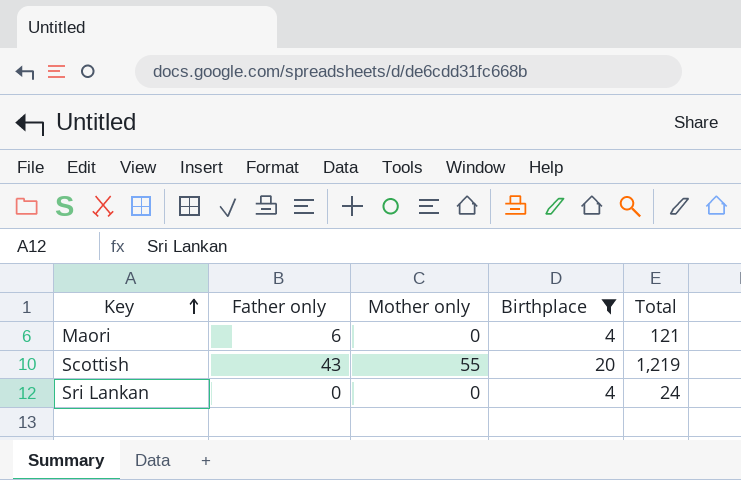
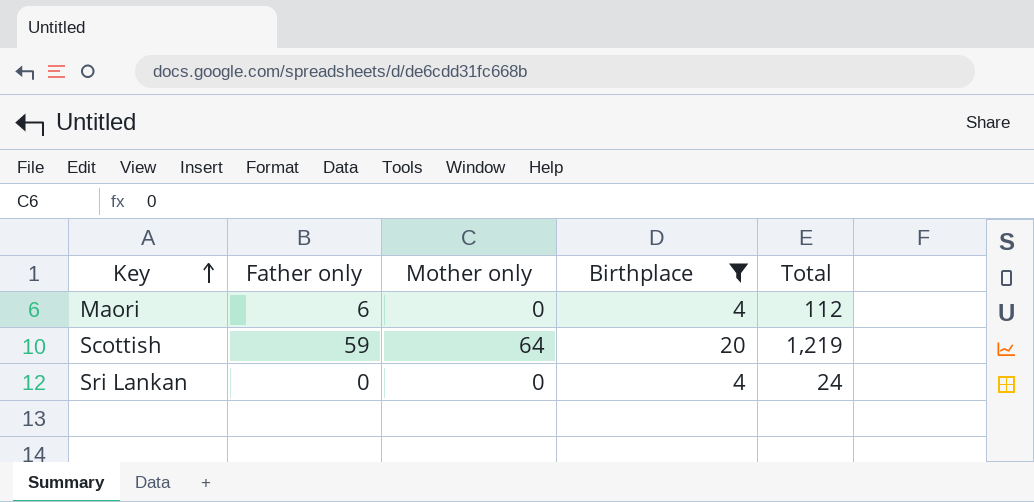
Maori | Total: 121 -> 112
Scottish | Father only: 43 -> 59
Scottish | Mother only: 55 -> 64

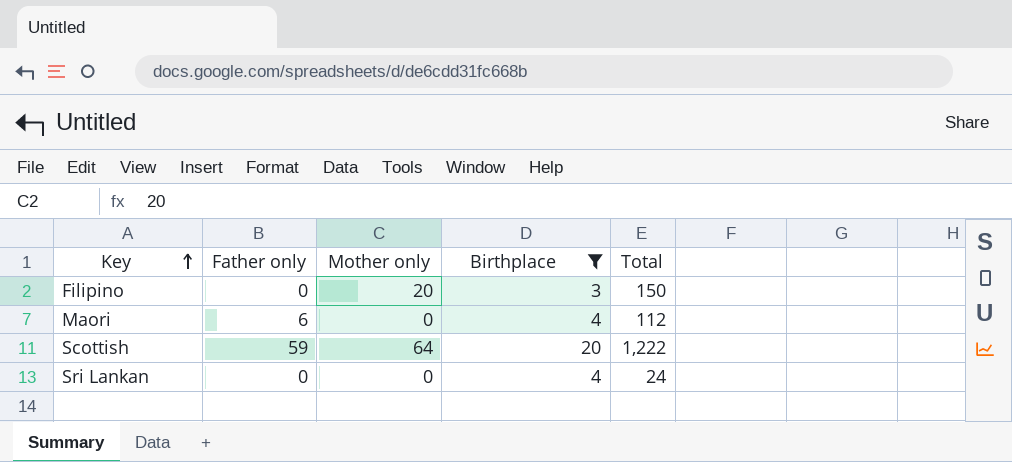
row Filipino: none -> 0 | 20 | 3 | 150
Scottish | Total: 1,219 -> 1,222

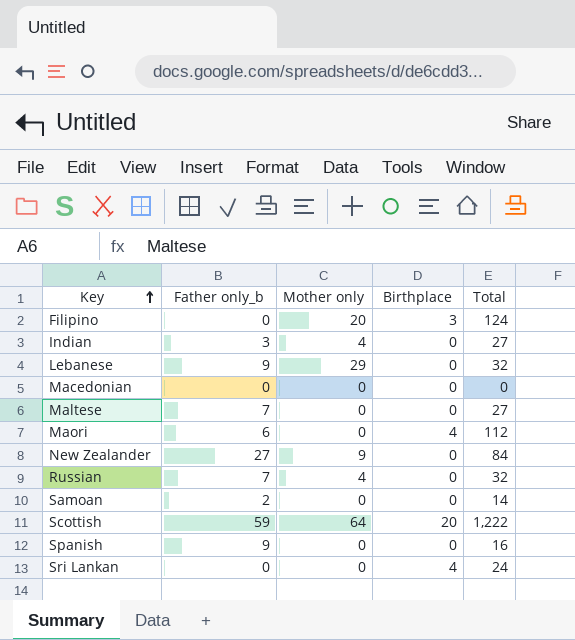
filter: Birthplace != 0 -> none
column name: Father only -> Father only_b
Filipino | Total: 150 -> 124

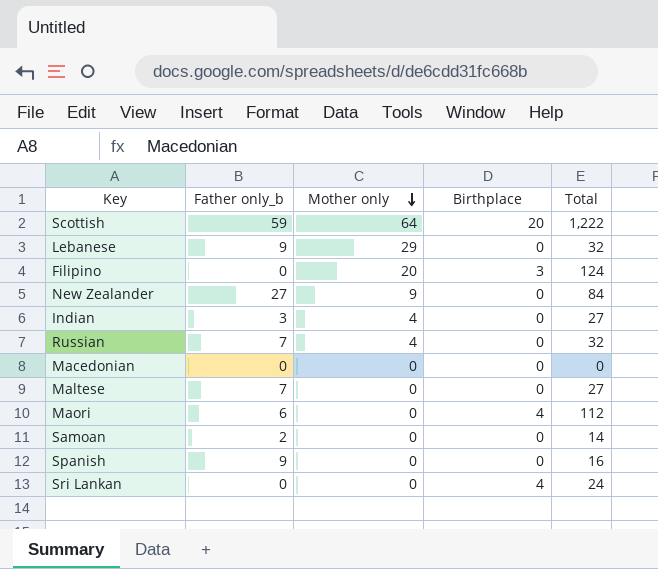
row order: Key ascending -> Mother only descending

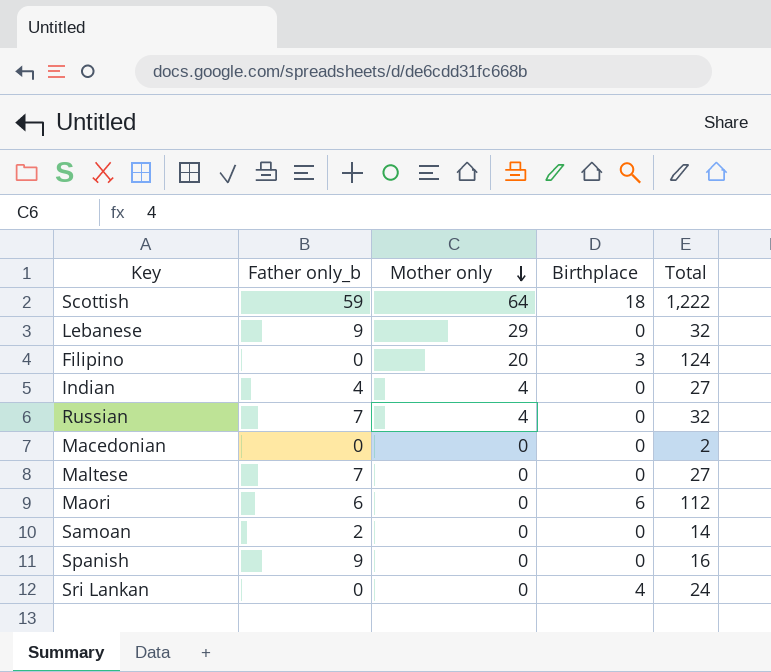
row New Zealander: 27 | 9 | 0 | 84 -> none
Scottish | Birthplace: 20 -> 18
Indian | Father only_b: 3 -> 4
Macedonian | Total: 0 -> 2
Maori | Birthplace: 4 -> 6

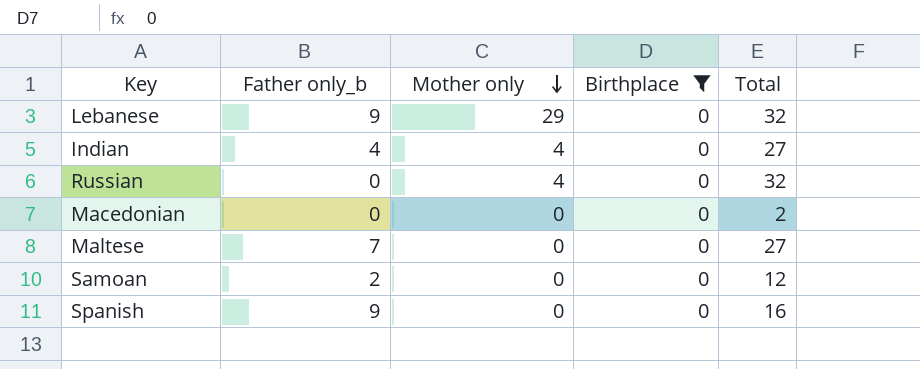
filter: none -> Birthplace = 0
Russian | Father only_b: 7 -> 0
Samoan | Total: 14 -> 12

